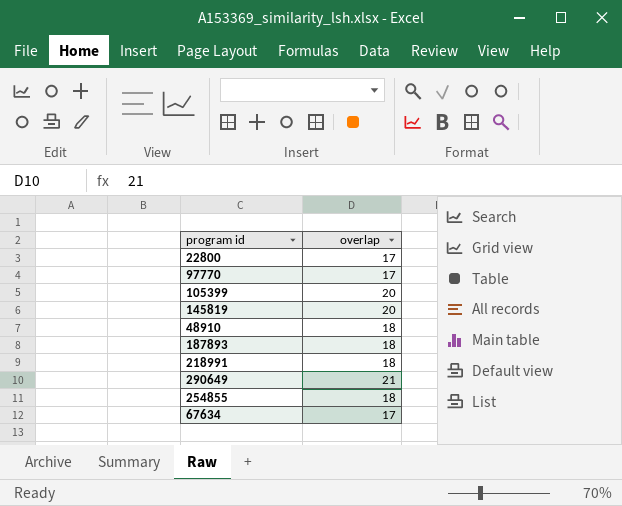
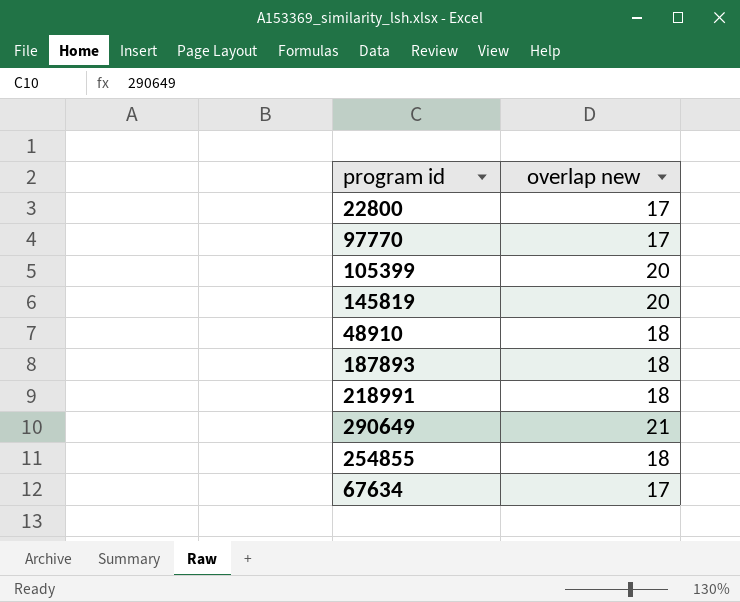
column name: overlap -> overlap new

